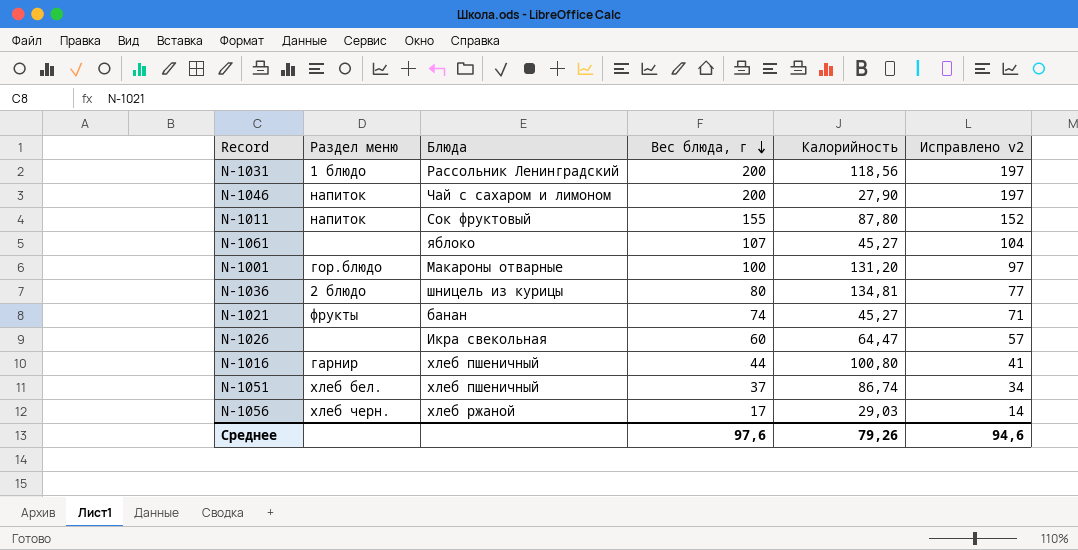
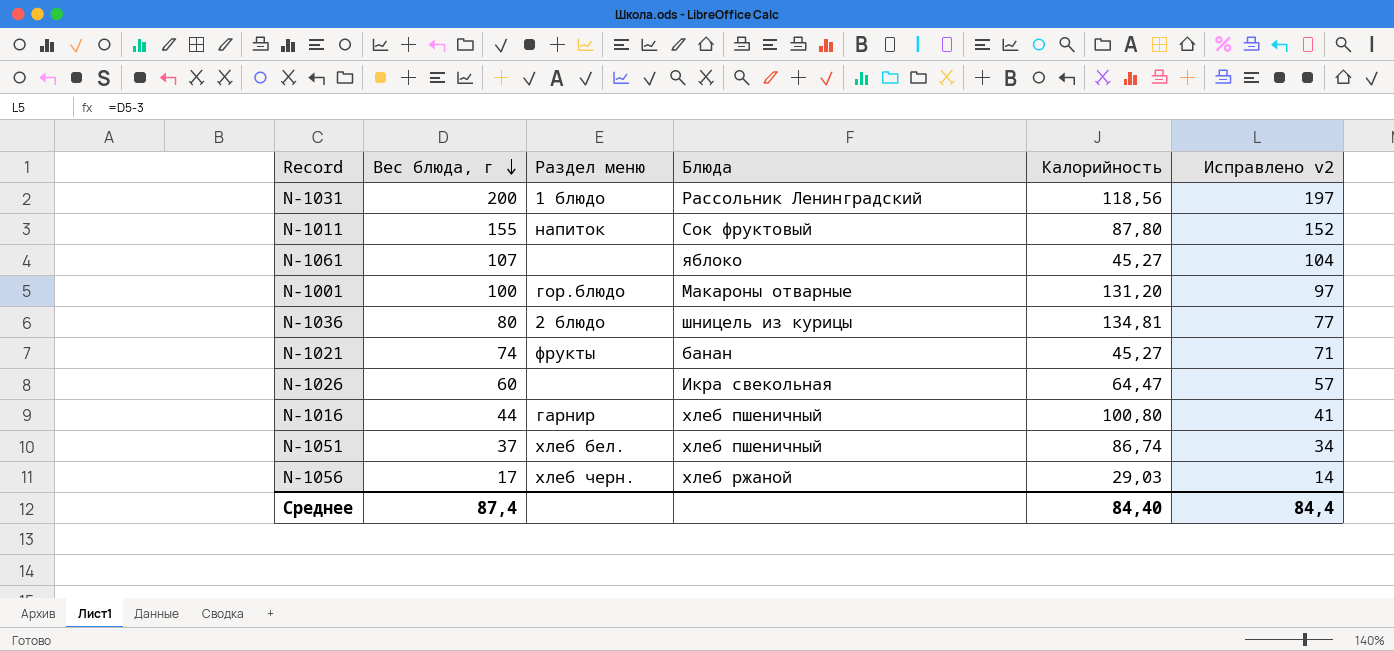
column Вес блюда, г | position: 4 -> 2
row N-1046: напиток | Чай с сахаром и лимоном | 200 | 27,90 | 197 -> none
Среднее | Вес блюда, г: 97,6 -> 87,4
Среднее | Калорийность: 79,26 -> 84,40
Среднее | Исправлено v2: 94,6 -> 84,4

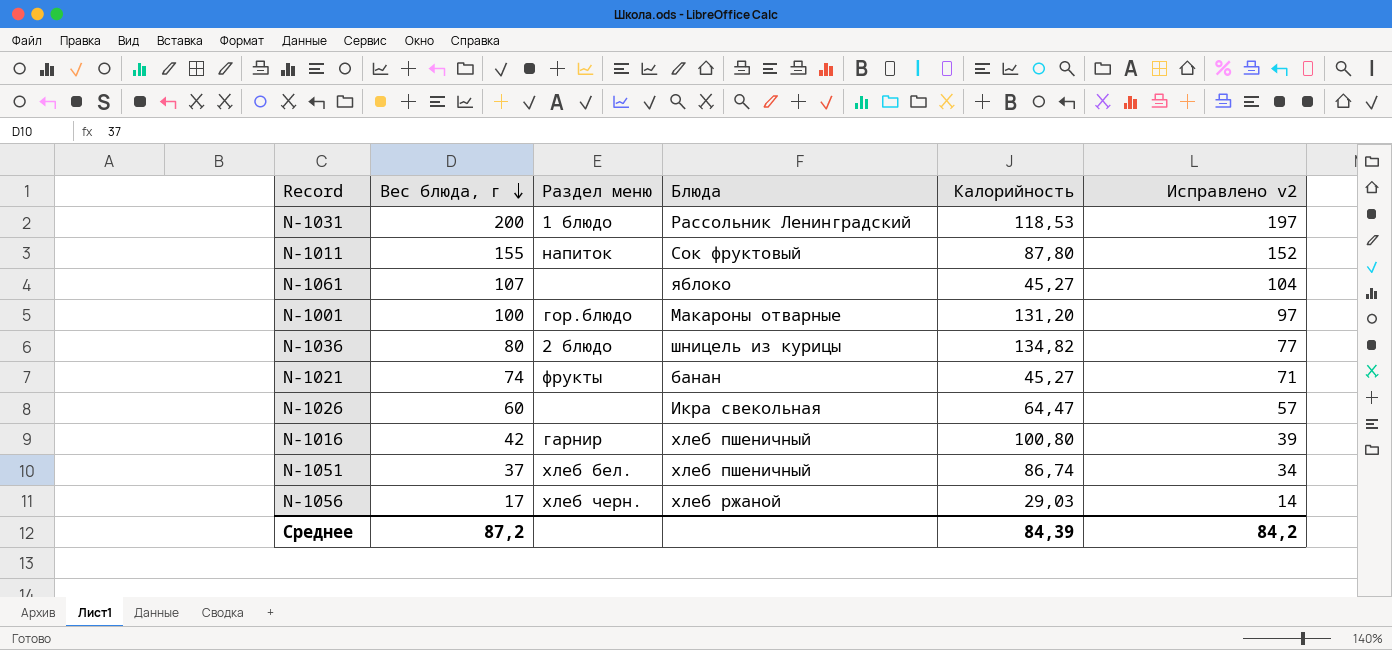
N-1031 | Калорийность: 118,56 -> 118,53
N-1036 | Калорийность: 134,81 -> 134,82
N-1016 | Вес блюда, г: 44 -> 42
N-1016 | Исправлено v2: 41 -> 39
Среднее | Вес блюда, г: 87,4 -> 87,2
Среднее | Калорийность: 84,40 -> 84,39
Среднее | Исправлено v2: 84,4 -> 84,2

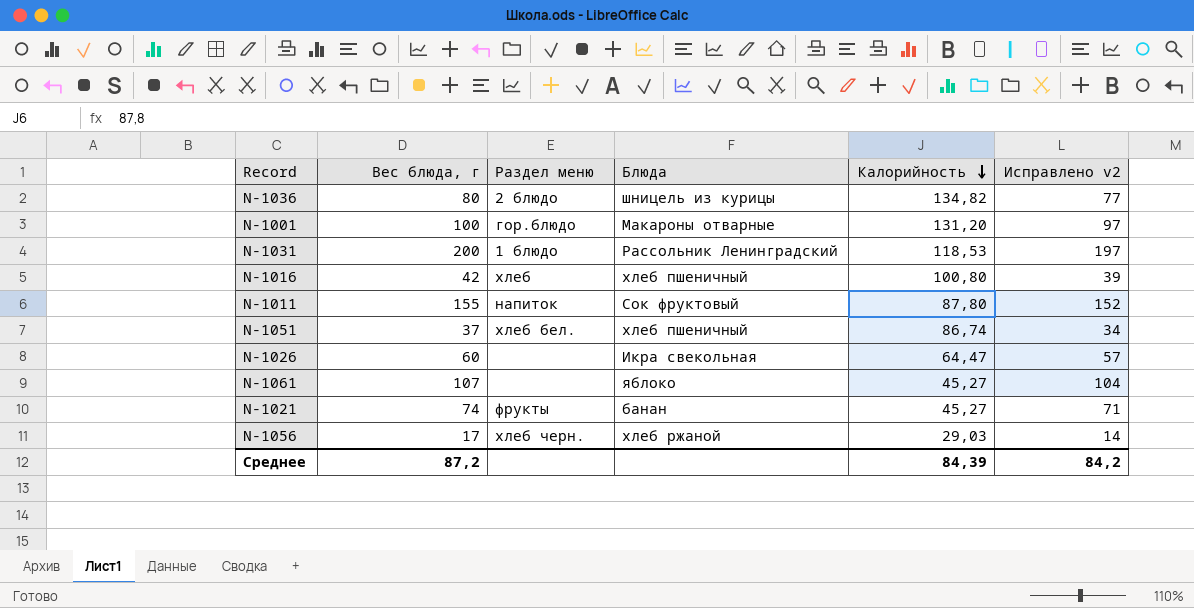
row order: Вес блюда, г descending -> Калорийность descending
N-1016 | Раздел меню: гарнир -> хлеб

